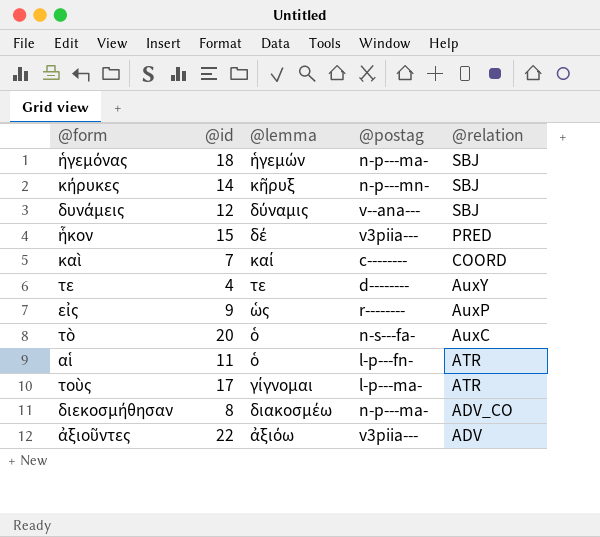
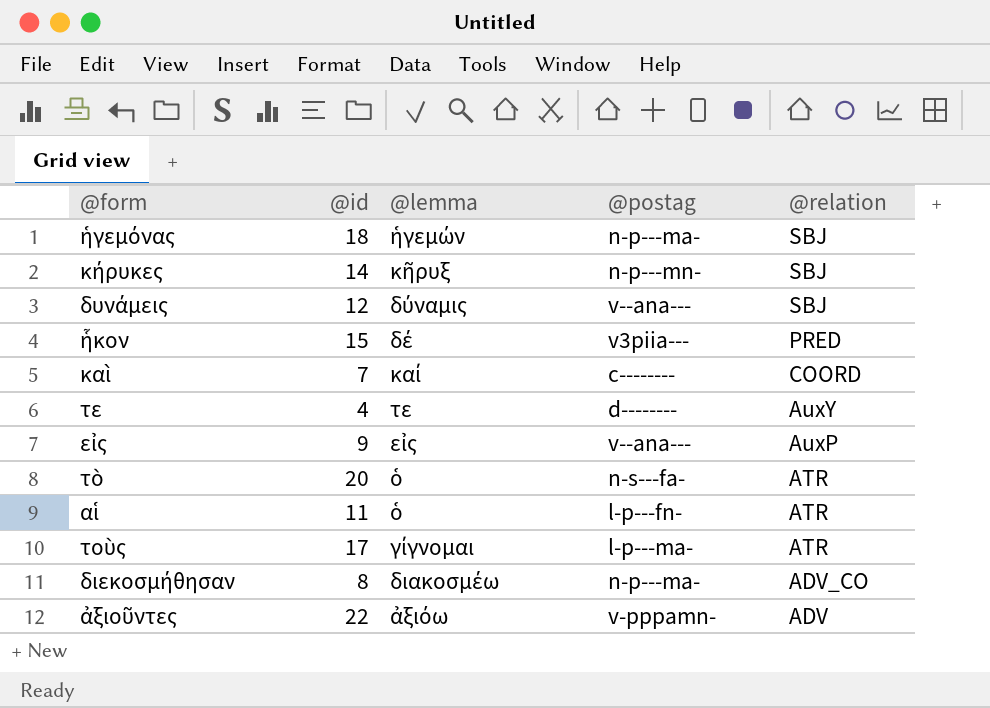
εἰς | @lemma: ὡς -> εἰς
εἰς | @postag: r-------- -> v--ana---
τὸ | @relation: AuxC -> ATR
ἀξιοῦντες | @postag: v3piia--- -> v-pppamn-

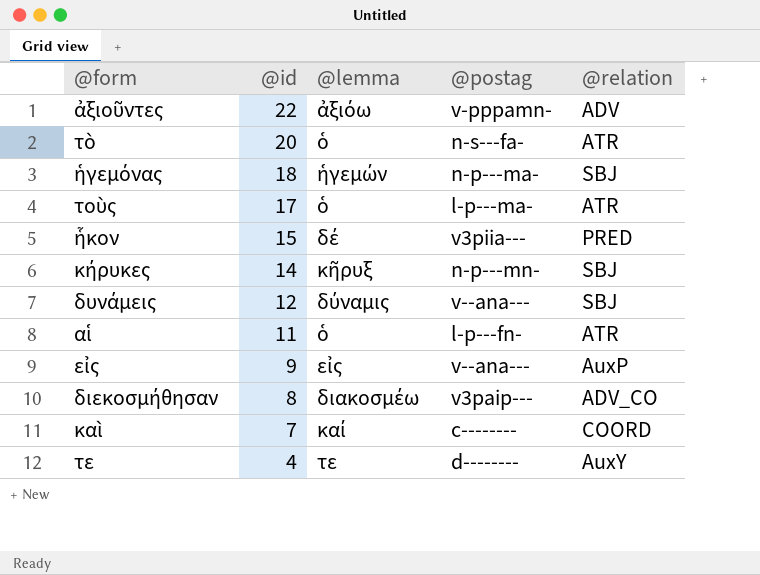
row order: @relation descending -> @id descending
τοὺς | @lemma: γίγνομαι -> ὁ
διεκοσμήθησαν | @postag: n-p---ma- -> v3paip---

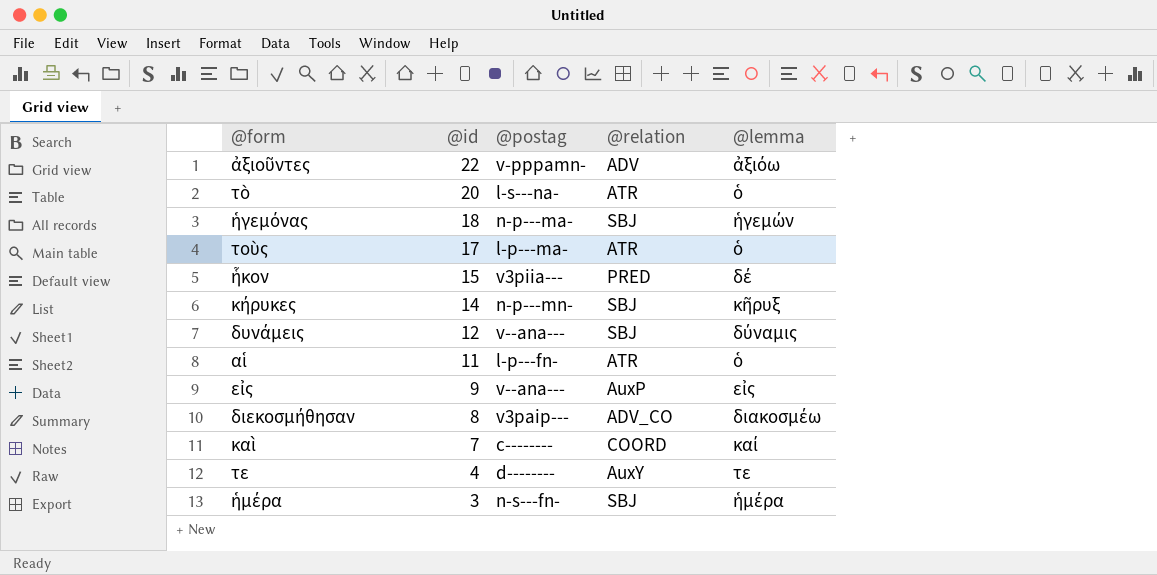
column @lemma | position: 3 -> 5
τὸ | @postag: n-s---fa- -> l-s---na-
row ἡμέρα: none -> 3 | n-s---fn- | SBJ | ἡμέρα

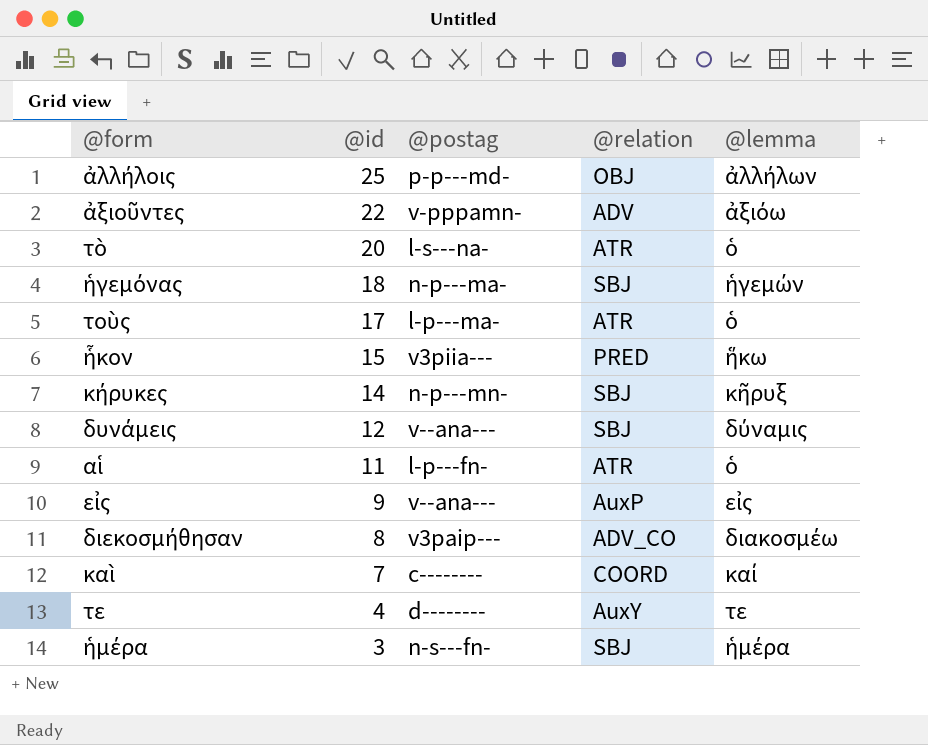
row ἀλλήλοις: none -> 25 | p-p---md- | OBJ | ἀλλήλων
ἧκον | @lemma: δέ -> ἥκω

